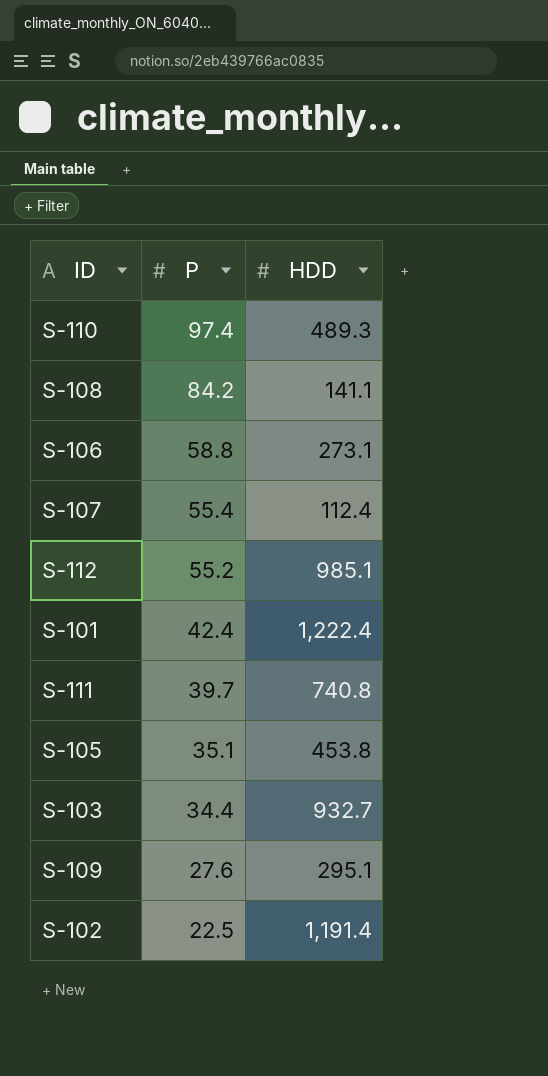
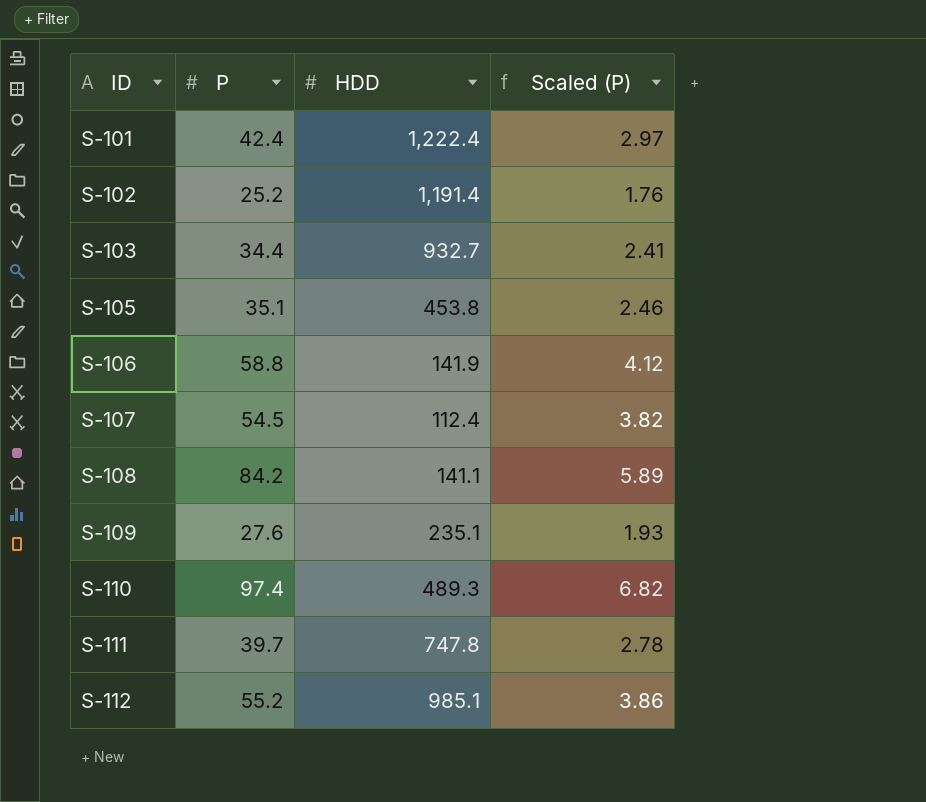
row order: P descending -> ID ascending
column Scaled (P) | formula: none -> [P] * 0.07
S-102 | P: 22.5 -> 25.2
S-106 | HDD: 273.1 -> 141.9
S-107 | P: 55.4 -> 54.5
S-109 | HDD: 295.1 -> 235.1
S-111 | HDD: 740.8 -> 747.8

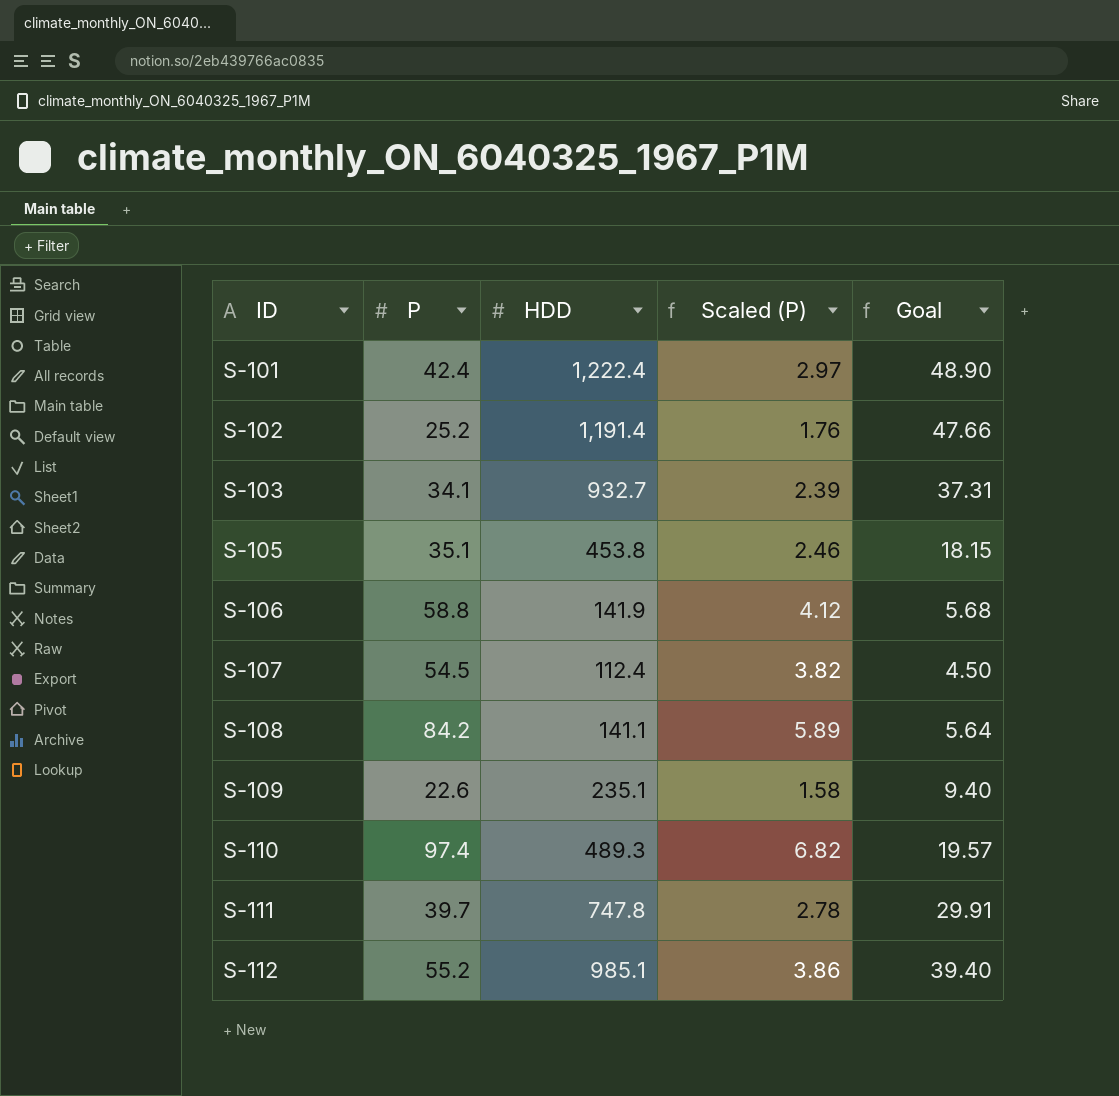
column Goal | formula: none -> [HDD] * 0.04
S-103 | P: 34.4 -> 34.1
S-103 | Scaled (P): 2.41 -> 2.39
S-109 | P: 27.6 -> 22.6
S-109 | Scaled (P): 1.93 -> 1.58

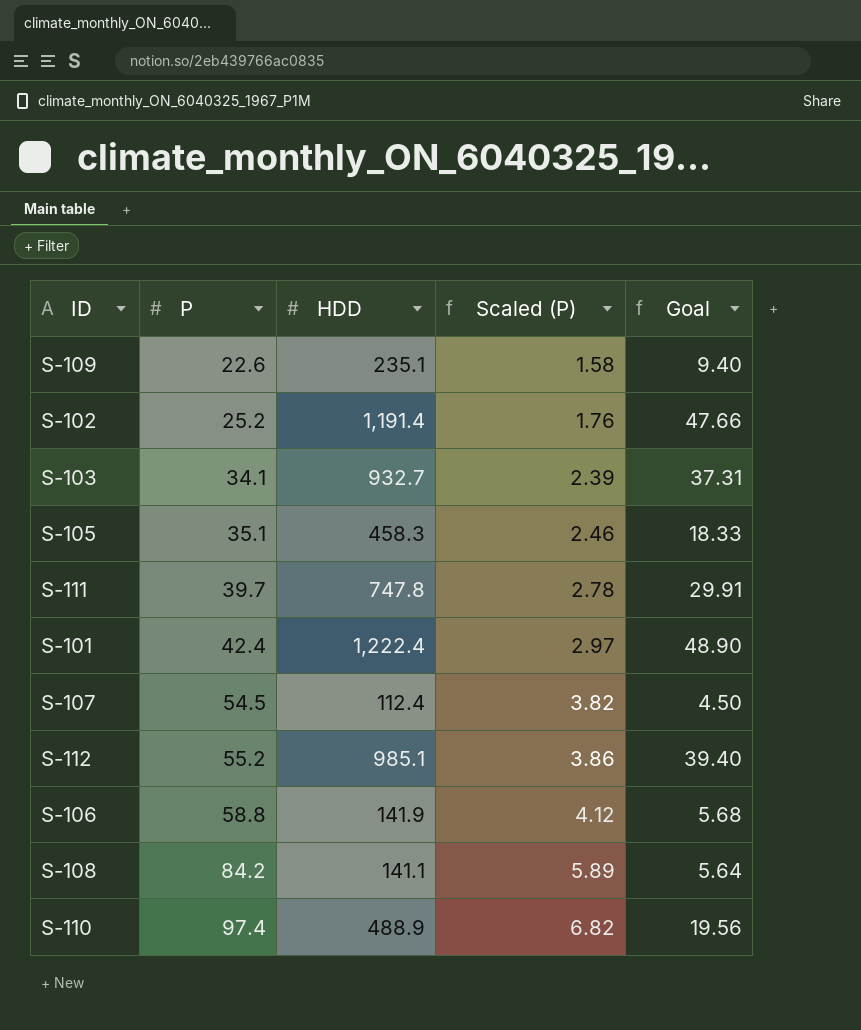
row order: ID ascending -> P ascending
S-105 | HDD: 453.8 -> 458.3
S-105 | Goal: 18.15 -> 18.33
S-110 | HDD: 489.3 -> 488.9
S-110 | Goal: 19.57 -> 19.56

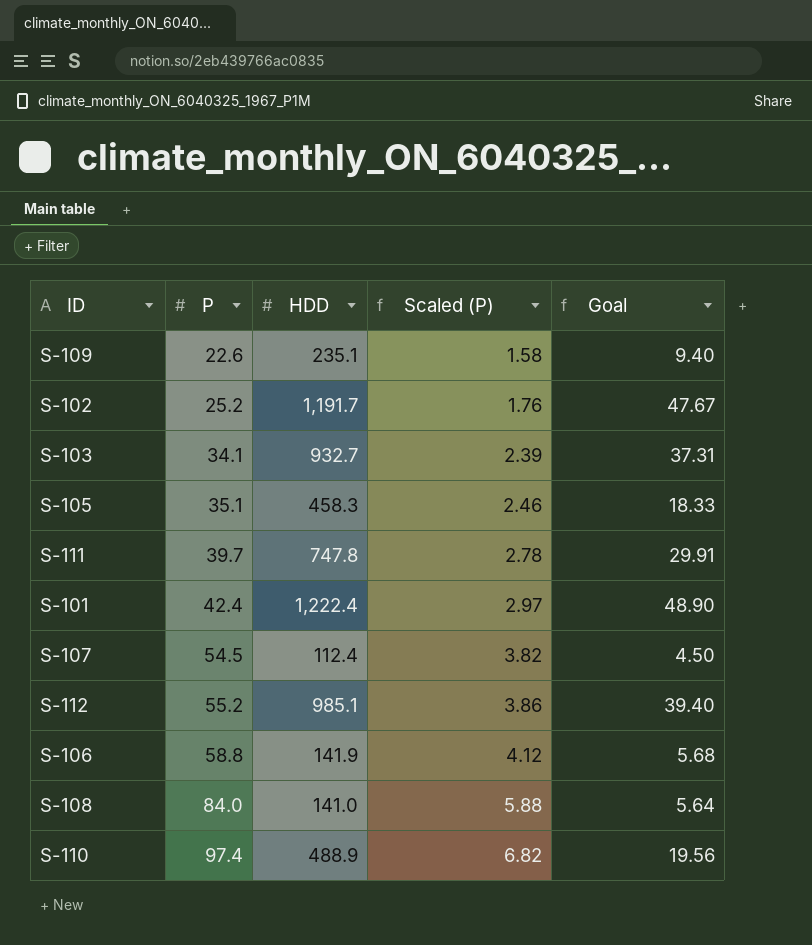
S-102 | HDD: 1,191.4 -> 1,191.7
S-102 | Goal: 47.66 -> 47.67
S-108 | P: 84.2 -> 84.0
S-108 | HDD: 141.1 -> 141.0
S-108 | Scaled (P): 5.89 -> 5.88

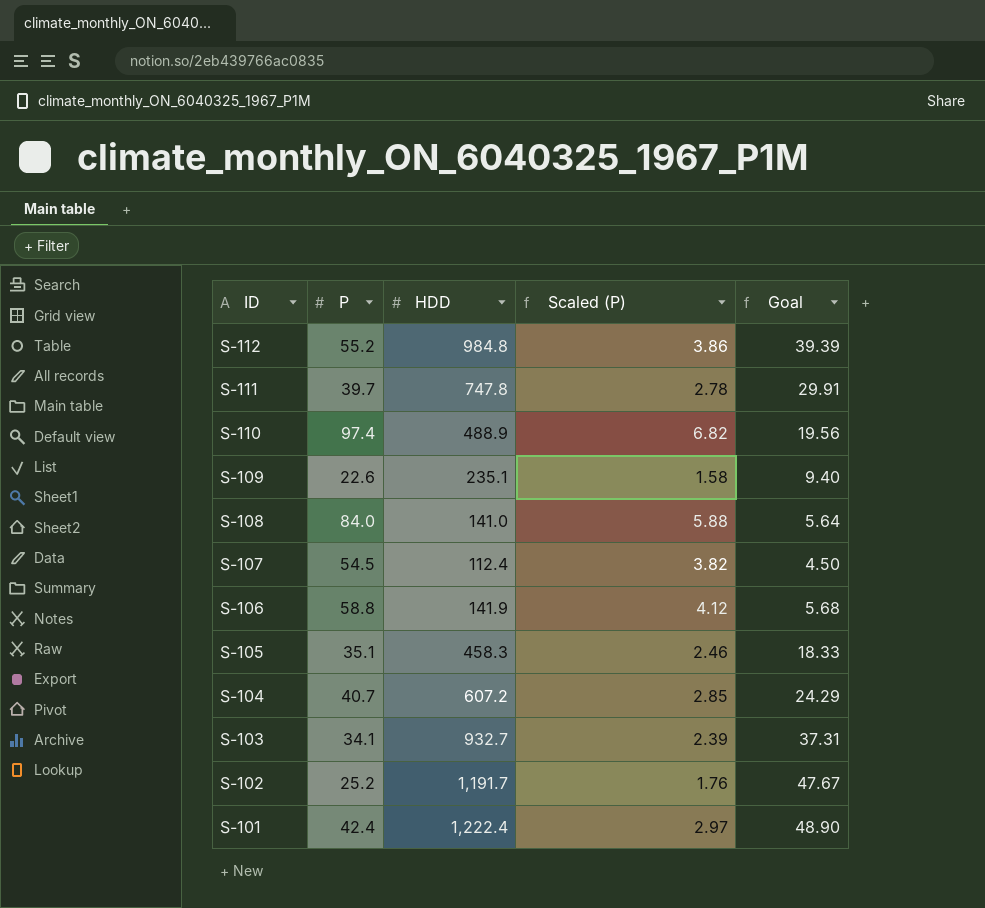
row order: P ascending -> ID descending
S-112 | HDD: 985.1 -> 984.8
S-112 | Goal: 39.40 -> 39.39
row S-104: none -> 40.7 | 607.2 | 2.85 | 24.29

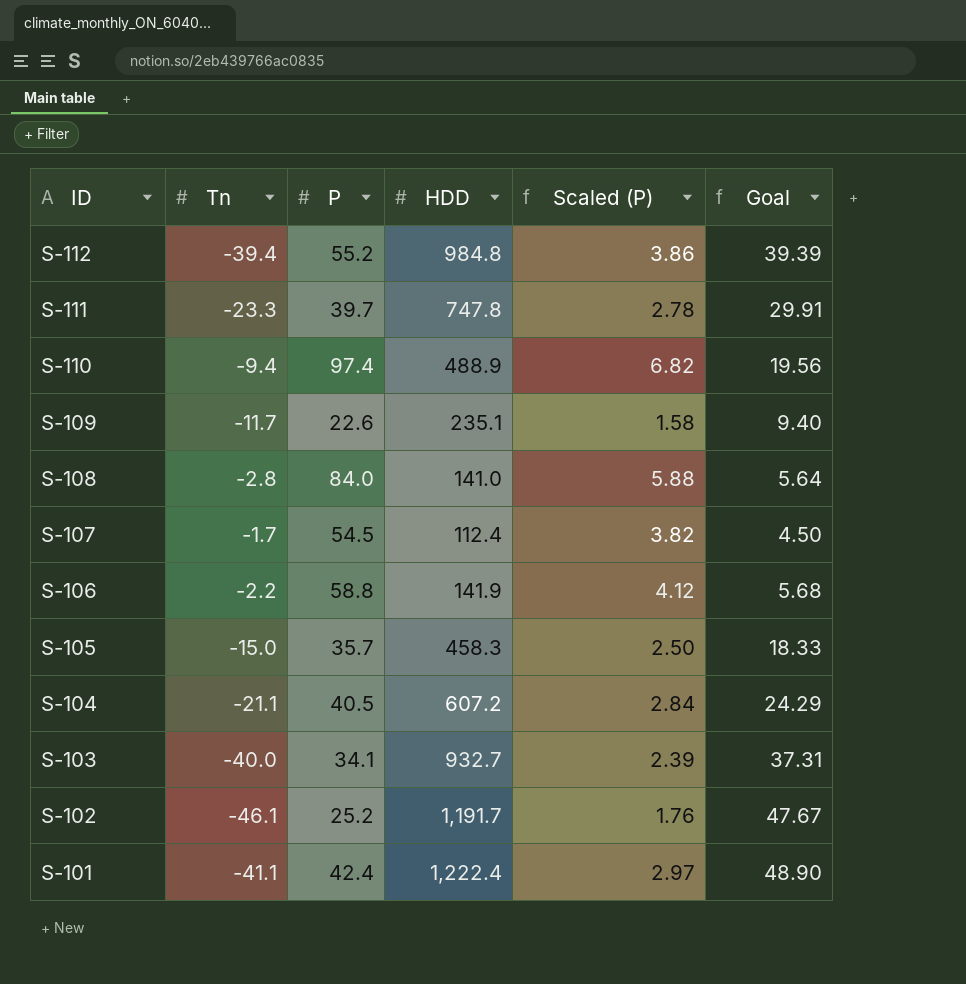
column Tn | position: none -> 2
S-105 | P: 35.1 -> 35.7
S-105 | Scaled (P): 2.46 -> 2.50
S-104 | P: 40.7 -> 40.5
S-104 | Scaled (P): 2.85 -> 2.84

